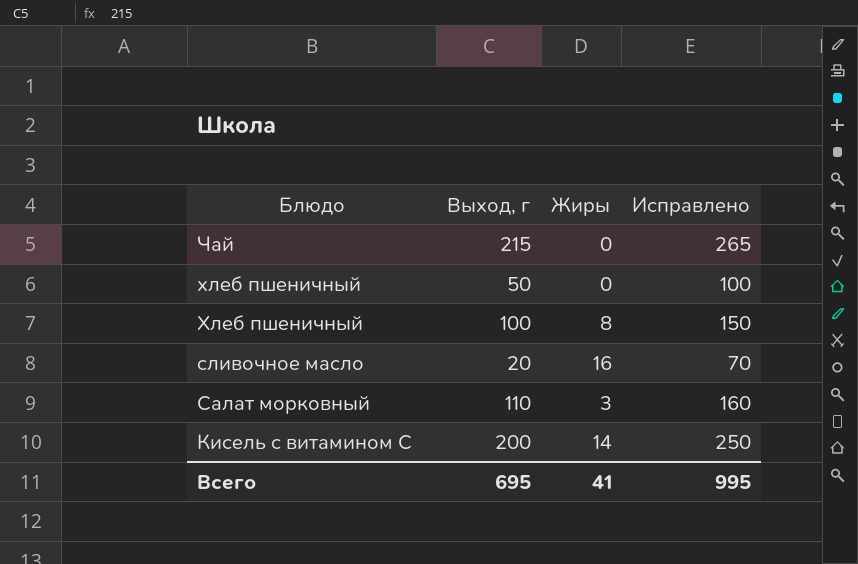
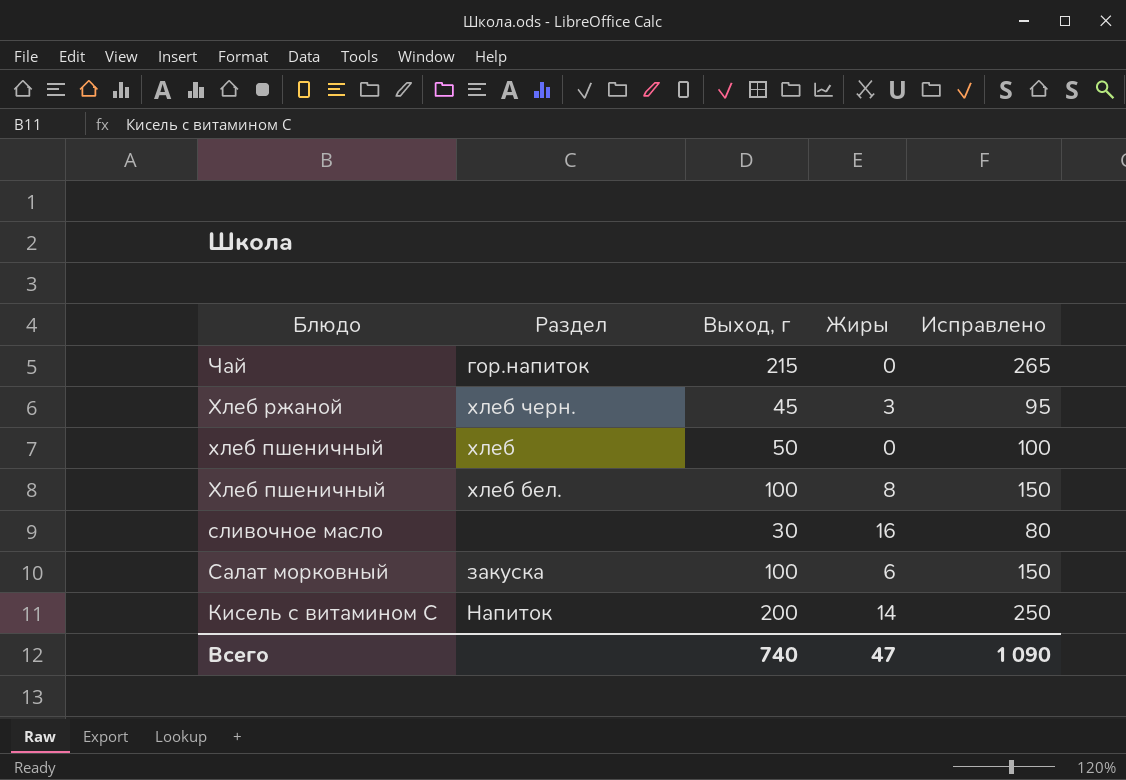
column Раздел | position: none -> 2
row Хлеб ржаной: none -> хлеб черн. | 45 | 3 | 95
сливочное масло | Выход, г: 20 -> 30
сливочное масло | Исправлено: 70 -> 80
Салат морковный | Выход, г: 110 -> 100
Салат морковный | Жиры: 3 -> 6
Салат морковный | Исправлено: 160 -> 150
Всего | Выход, г: 695 -> 740
Всего | Жиры: 41 -> 47
Всего | Исправлено: 995 -> 1 090

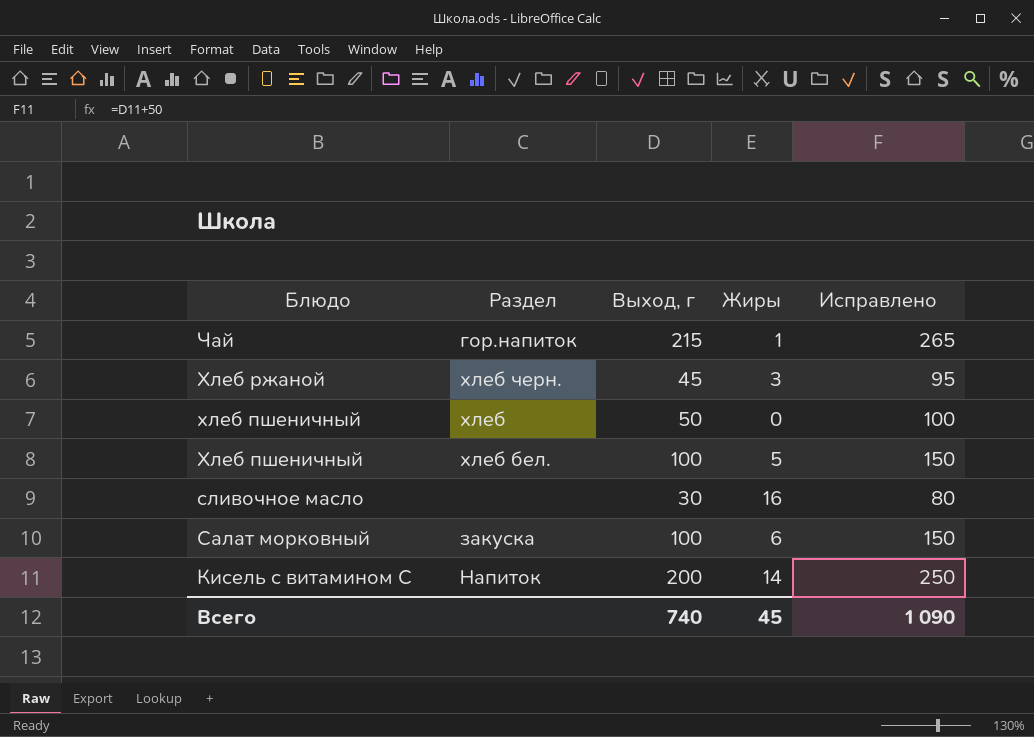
Чай | Жиры: 0 -> 1
Хлеб пшеничный | Жиры: 8 -> 5
Всего | Жиры: 47 -> 45

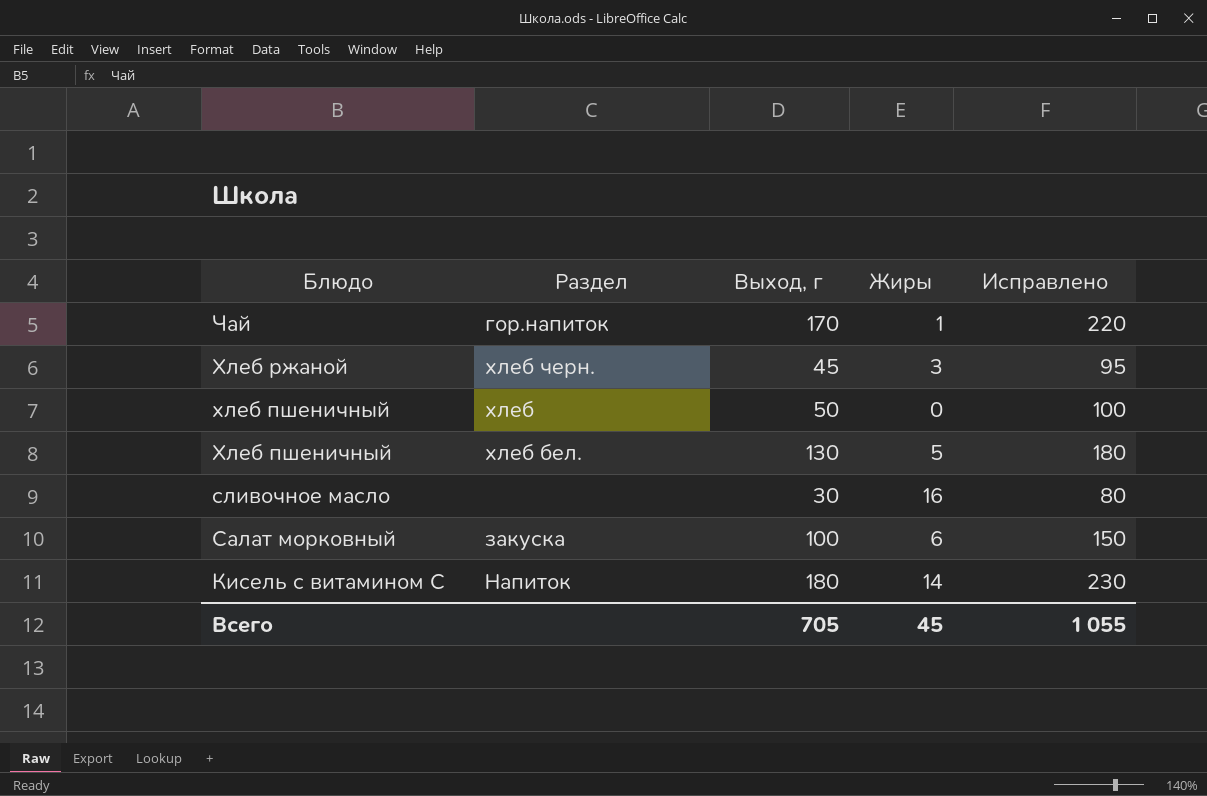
Чай | Выход, г: 215 -> 170
Чай | Исправлено: 265 -> 220
Хлеб пшеничный | Выход, г: 100 -> 130
Хлеб пшеничный | Исправлено: 150 -> 180
Кисель с витамином С | Выход, г: 200 -> 180
Кисель с витамином С | Исправлено: 250 -> 230
Всего | Выход, г: 740 -> 705
Всего | Исправлено: 1 090 -> 1 055

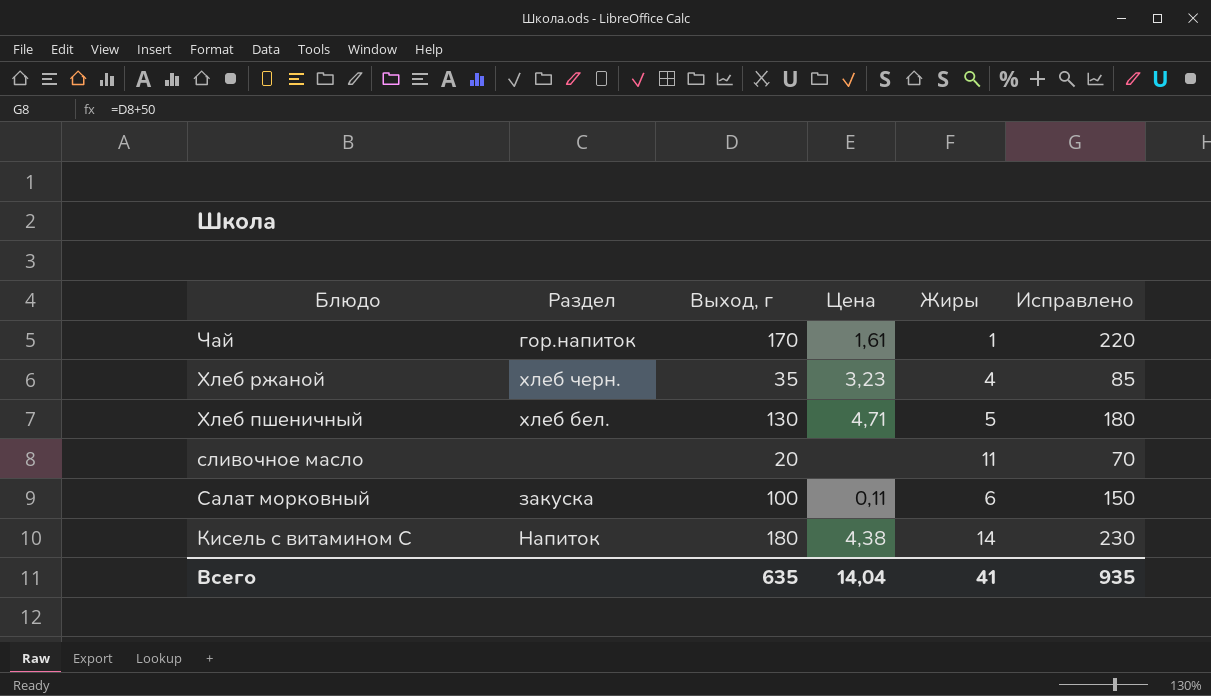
column Цена | position: none -> 4
row хлеб пшеничный: хлеб | 50 | 0 | 100 -> none
Хлеб ржаной | Выход, г: 45 -> 35
Хлеб ржаной | Жиры: 3 -> 4
Хлеб ржаной | Исправлено: 95 -> 85
сливочное масло | Выход, г: 30 -> 20
сливочное масло | Жиры: 16 -> 11
сливочное масло | Исправлено: 80 -> 70
Всего | Выход, г: 705 -> 635
Всего | Жиры: 45 -> 41
Всего | Исправлено: 1 055 -> 935

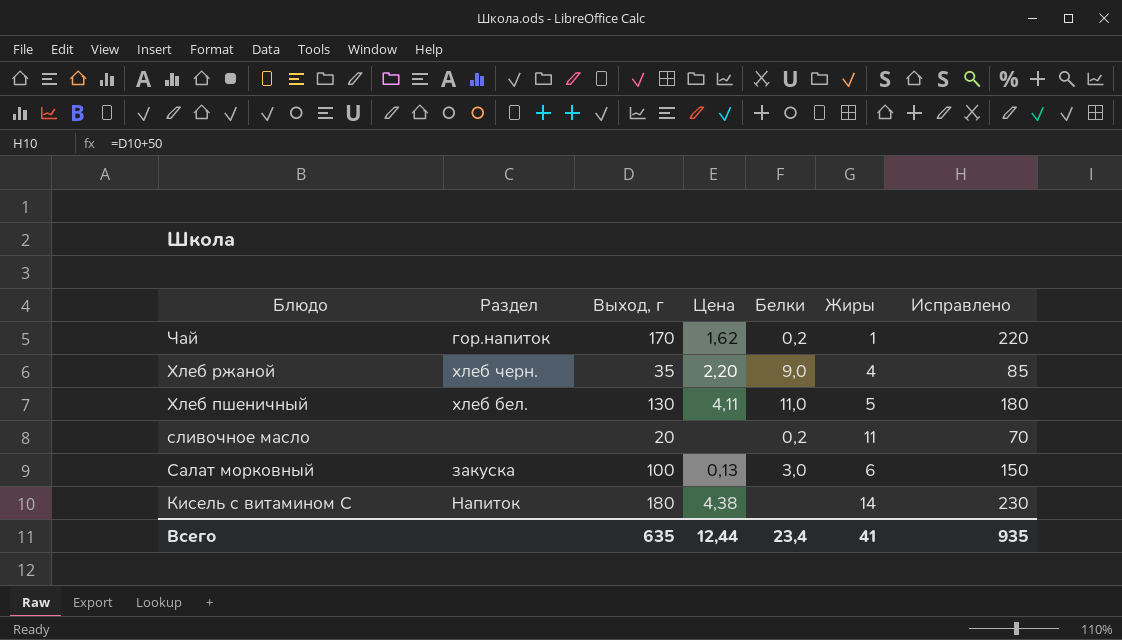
column Белки | position: none -> 5
Чай | Цена: 1,61 -> 1,62
Хлеб ржаной | Цена: 3,23 -> 2,20
Хлеб пшеничный | Цена: 4,71 -> 4,11
Салат морковный | Цена: 0,11 -> 0,13
Всего | Цена: 14,04 -> 12,44

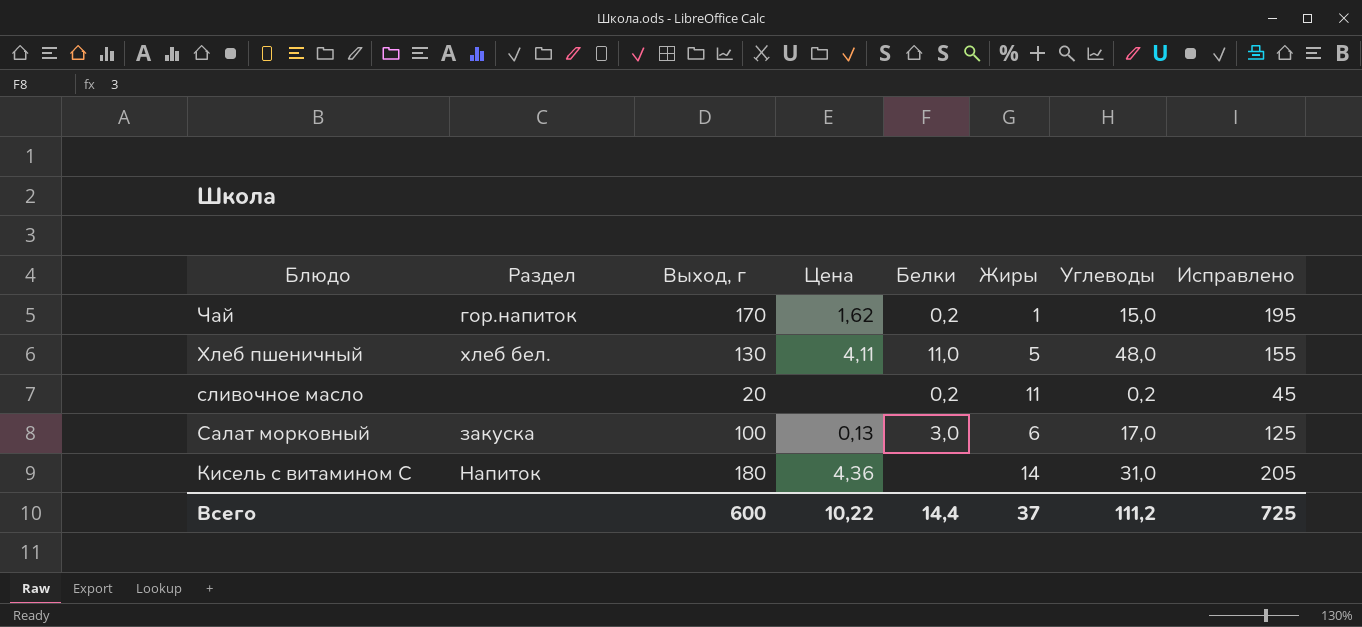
column Углеводы | position: none -> 7
column Исправлено | formula: [Выход, г] + 50 -> [Выход, г] + 25
row Хлеб ржаной: хлеб черн. | 35 | 2,20 | 9,0 | 4 | 85 -> none
Кисель с витамином С | Цена: 4,38 -> 4,36
Всего | Выход, г: 635 -> 600
Всего | Цена: 12,44 -> 10,22
Всего | Белки: 23,4 -> 14,4
Всего | Жиры: 41 -> 37
Всего | Исправлено: 935 -> 725

